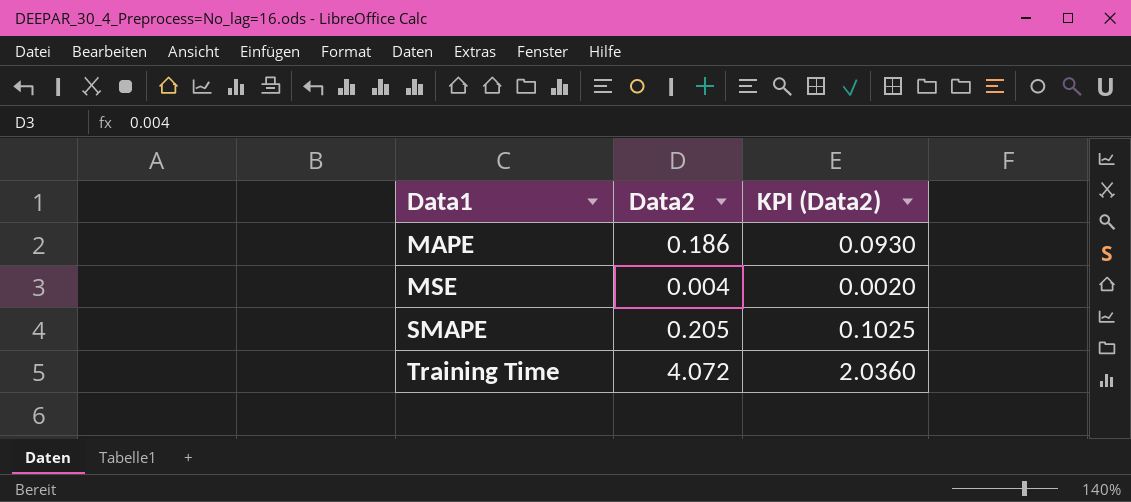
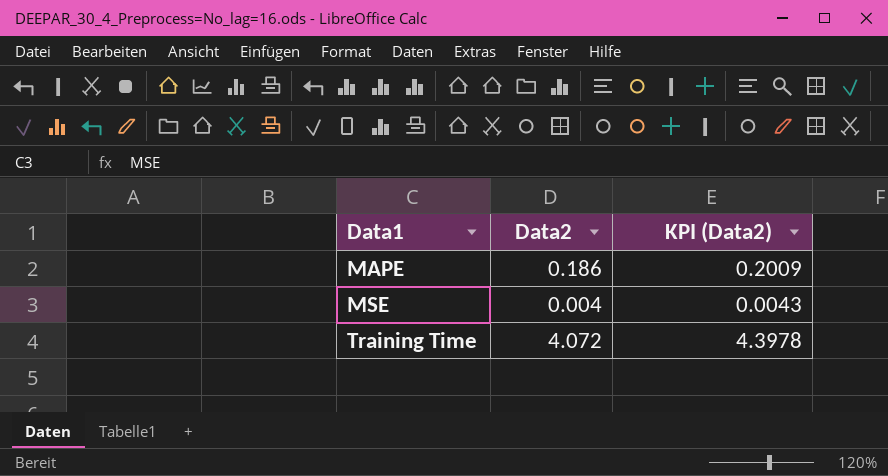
column KPI (Data2) | formula: [Data2] * 0.5 -> [Data2] * 1.08
row SMAPE: 0.205 | 0.1025 -> none

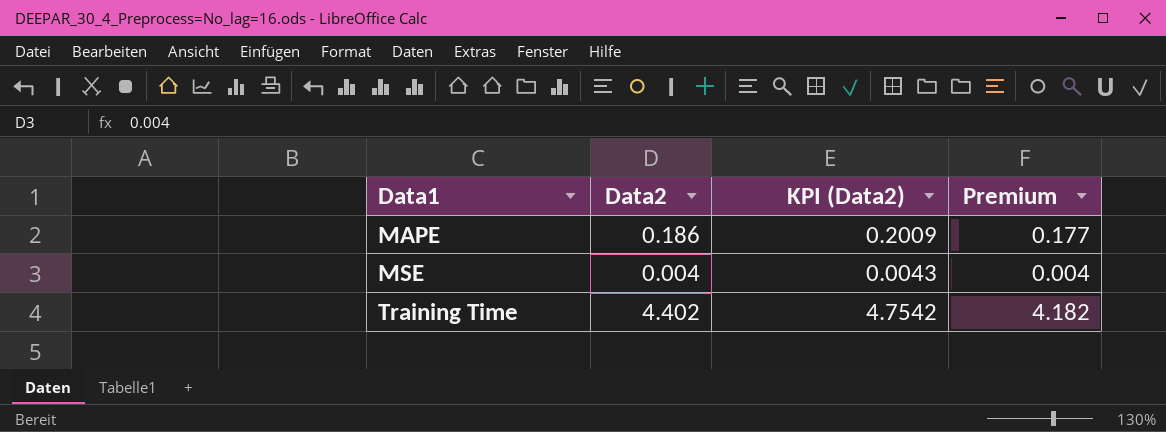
column Premium | formula: none -> [Data2] * 0.95
Training Time | Data2: 4.072 -> 4.402
Training Time | KPI (Data2): 4.3978 -> 4.7542

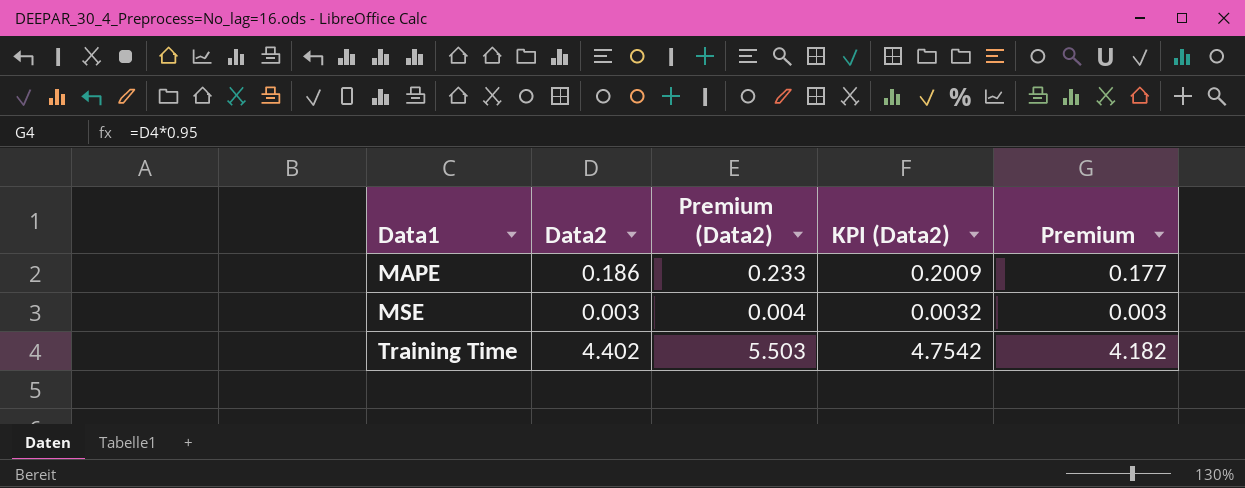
column Premium (Data2) | formula: none -> [Data2] * 1.25
MSE | Data2: 0.004 -> 0.003
MSE | KPI (Data2): 0.0043 -> 0.0032
MSE | Premium: 0.004 -> 0.003

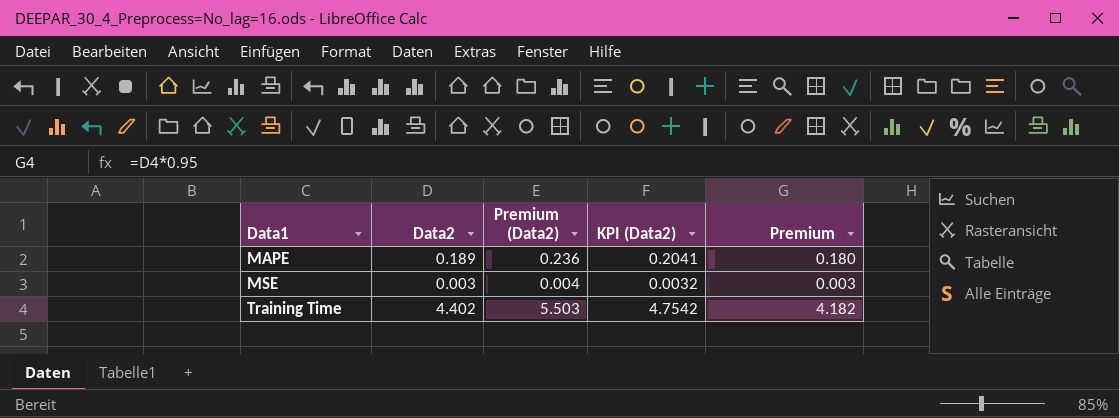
MAPE | Data2: 0.186 -> 0.189
MAPE | Premium (Data2): 0.233 -> 0.236
MAPE | KPI (Data2): 0.2009 -> 0.2041
MAPE | Premium: 0.177 -> 0.180

